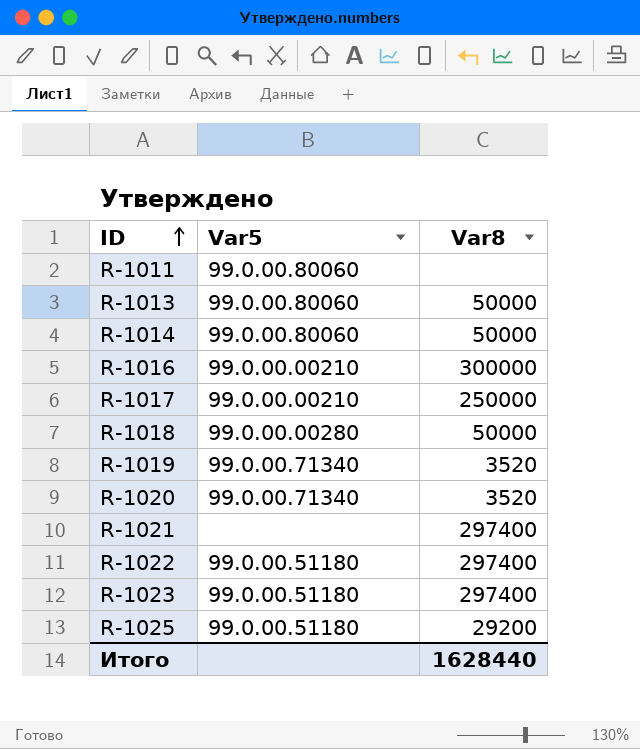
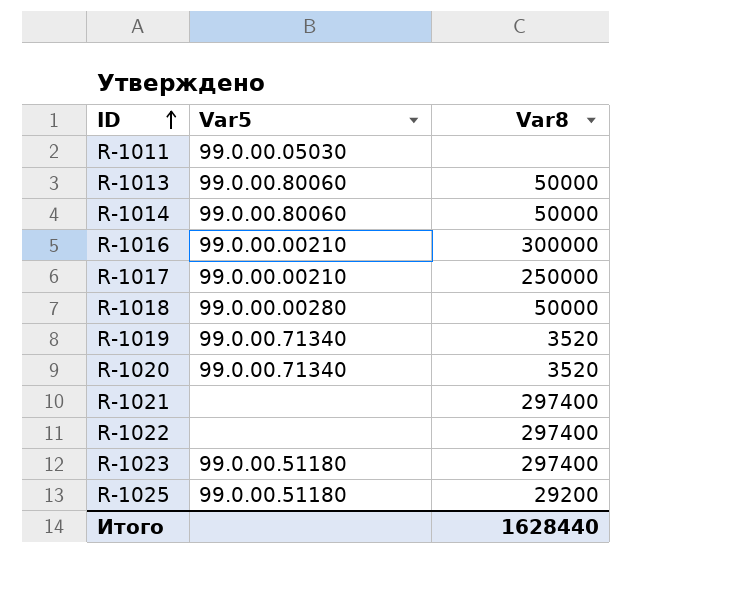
R-1011 | Var5: 99.0.00.80060 -> 99.0.00.05030
R-1022 | Var5: 99.0.00.51180 -> none

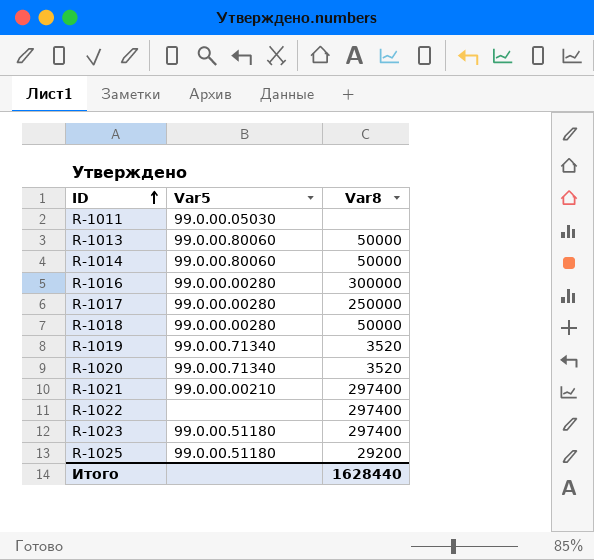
R-1016 | Var5: 99.0.00.00210 -> 99.0.00.00280
R-1017 | Var5: 99.0.00.00210 -> 99.0.00.00280
R-1021 | Var5: none -> 99.0.00.00210

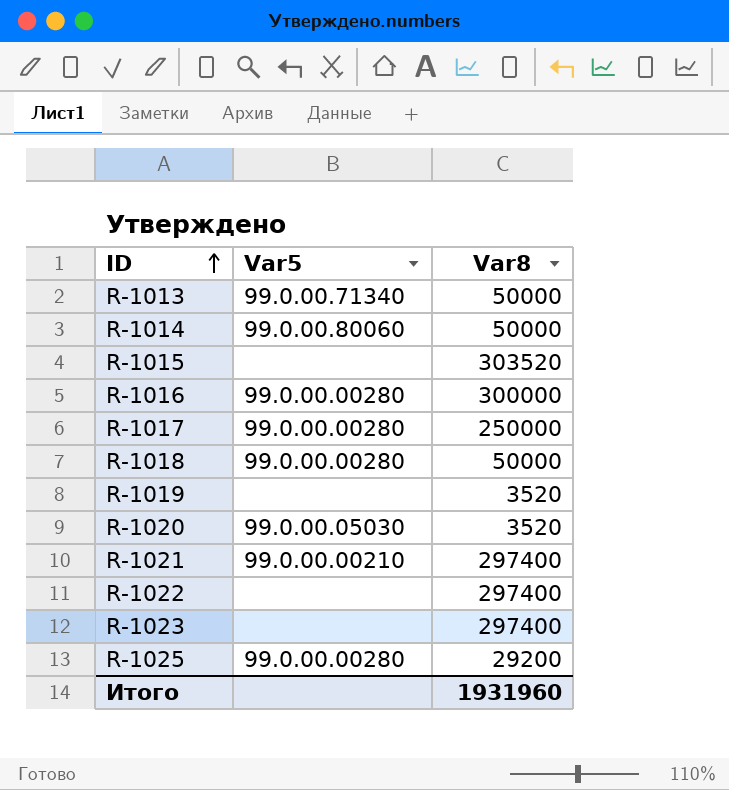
row R-1011: 99.0.00.05030 | none -> none
R-1013 | Var5: 99.0.00.80060 -> 99.0.00.71340
row R-1015: none -> none | 303520
R-1019 | Var5: 99.0.00.71340 -> none
R-1020 | Var5: 99.0.00.71340 -> 99.0.00.05030
R-1023 | Var5: 99.0.00.51180 -> none
R-1025 | Var5: 99.0.00.51180 -> 99.0.00.00280
Итого | Var8: 1628440 -> 1931960

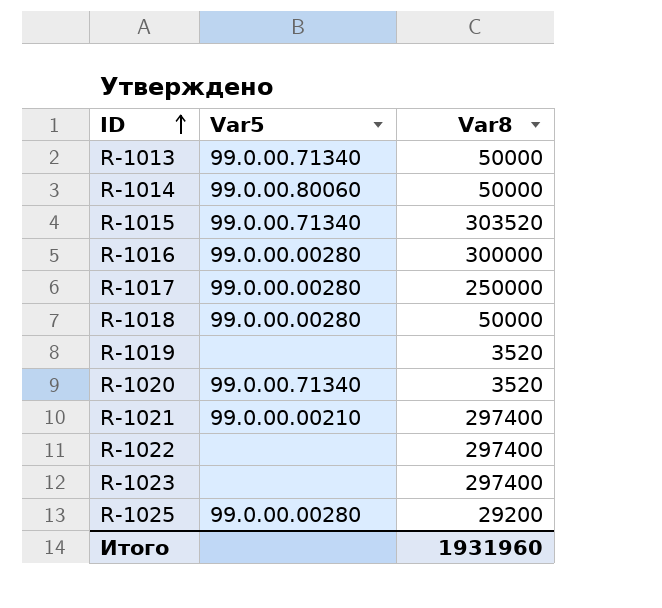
R-1015 | Var5: none -> 99.0.00.71340
R-1020 | Var5: 99.0.00.05030 -> 99.0.00.71340

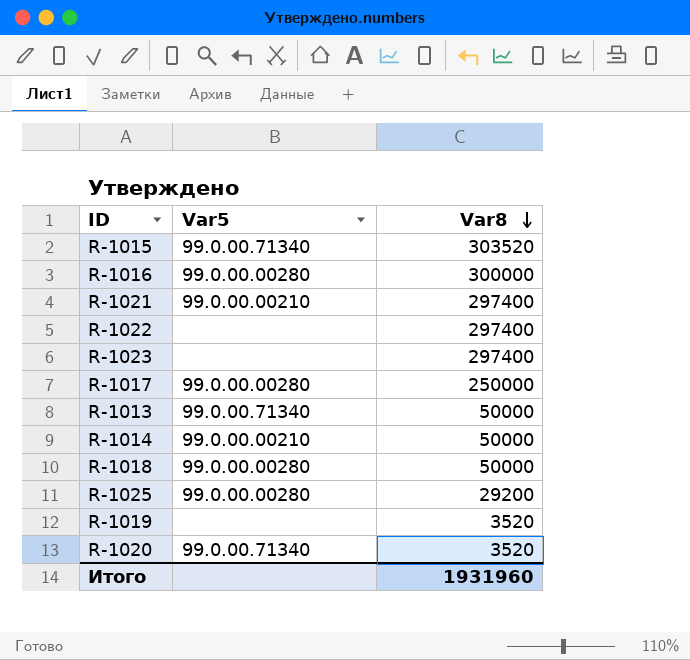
row order: ID ascending -> Var8 descending
R-1014 | Var5: 99.0.00.80060 -> 99.0.00.00210

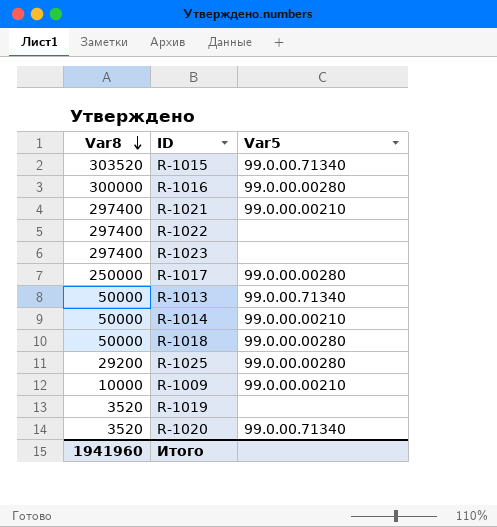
column Var8 | position: 3 -> 1
row R-1009: none -> 10000 | 99.0.00.00210
Итого | Var8: 1931960 -> 1941960

